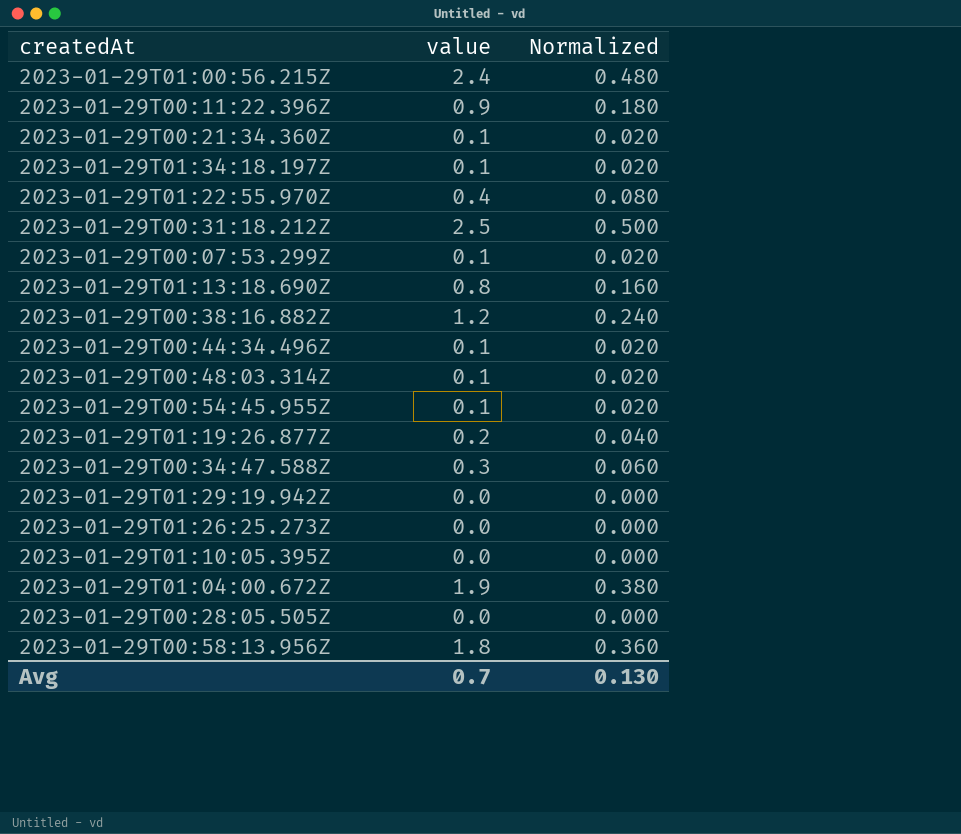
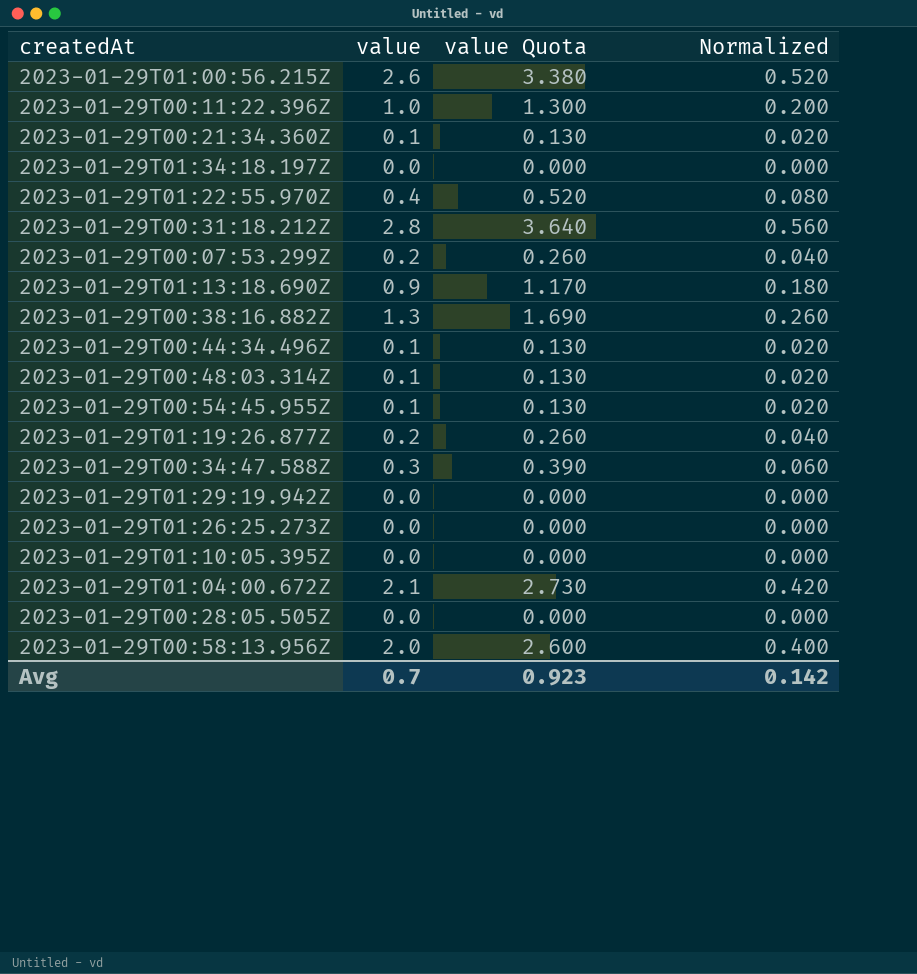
column value Quota | formula: none -> [value] * 1.3
2023-01-29T01:00:56.215Z | value: 2.4 -> 2.6
2023-01-29T01:00:56.215Z | Normalized: 0.480 -> 0.520
2023-01-29T00:11:22.396Z | value: 0.9 -> 1.0
2023-01-29T00:11:22.396Z | Normalized: 0.180 -> 0.200
2023-01-29T01:34:18.197Z | value: 0.1 -> 0.0
2023-01-29T01:34:18.197Z | Normalized: 0.020 -> 0.000
2023-01-29T00:31:18.212Z | value: 2.5 -> 2.8
2023-01-29T00:31:18.212Z | Normalized: 0.500 -> 0.560
2023-01-29T00:07:53.299Z | value: 0.1 -> 0.2
2023-01-29T00:07:53.299Z | Normalized: 0.020 -> 0.040
2023-01-29T01:13:18.690Z | value: 0.8 -> 0.9
2023-01-29T01:13:18.690Z | Normalized: 0.160 -> 0.180
2023-01-29T00:38:16.882Z | value: 1.2 -> 1.3
2023-01-29T00:38:16.882Z | Normalized: 0.240 -> 0.260
2023-01-29T01:04:00.672Z | value: 1.9 -> 2.1
2023-01-29T01:04:00.672Z | Normalized: 0.380 -> 0.420
2023-01-29T00:58:13.956Z | value: 1.8 -> 2.0
2023-01-29T00:58:13.956Z | Normalized: 0.360 -> 0.400
Avg | Normalized: 0.130 -> 0.142

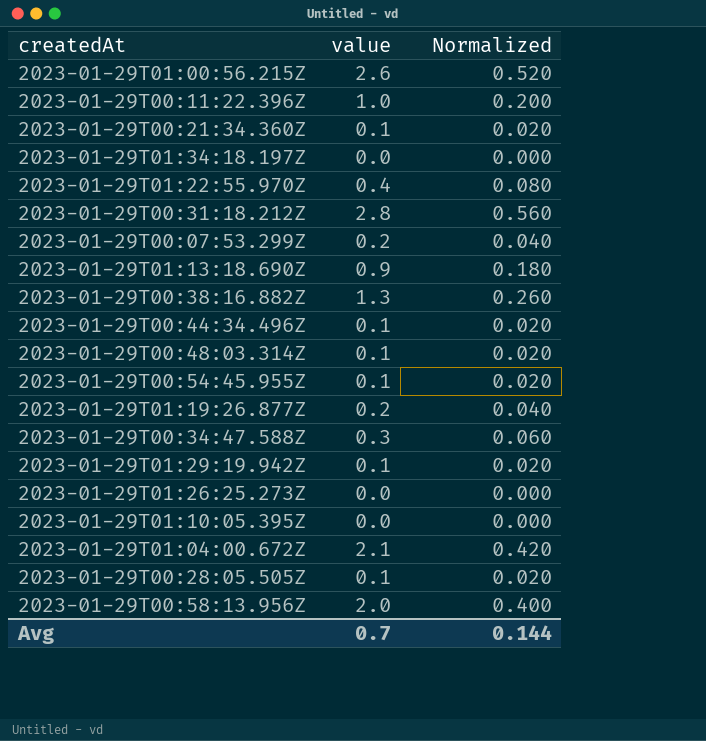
column value Quota | formula: [value] * 1.3 -> none
2023-01-29T01:29:19.942Z | value: 0.0 -> 0.1
2023-01-29T01:29:19.942Z | Normalized: 0.000 -> 0.020
2023-01-29T00:28:05.505Z | value: 0.0 -> 0.1
2023-01-29T00:28:05.505Z | Normalized: 0.000 -> 0.020
Avg | Normalized: 0.142 -> 0.144

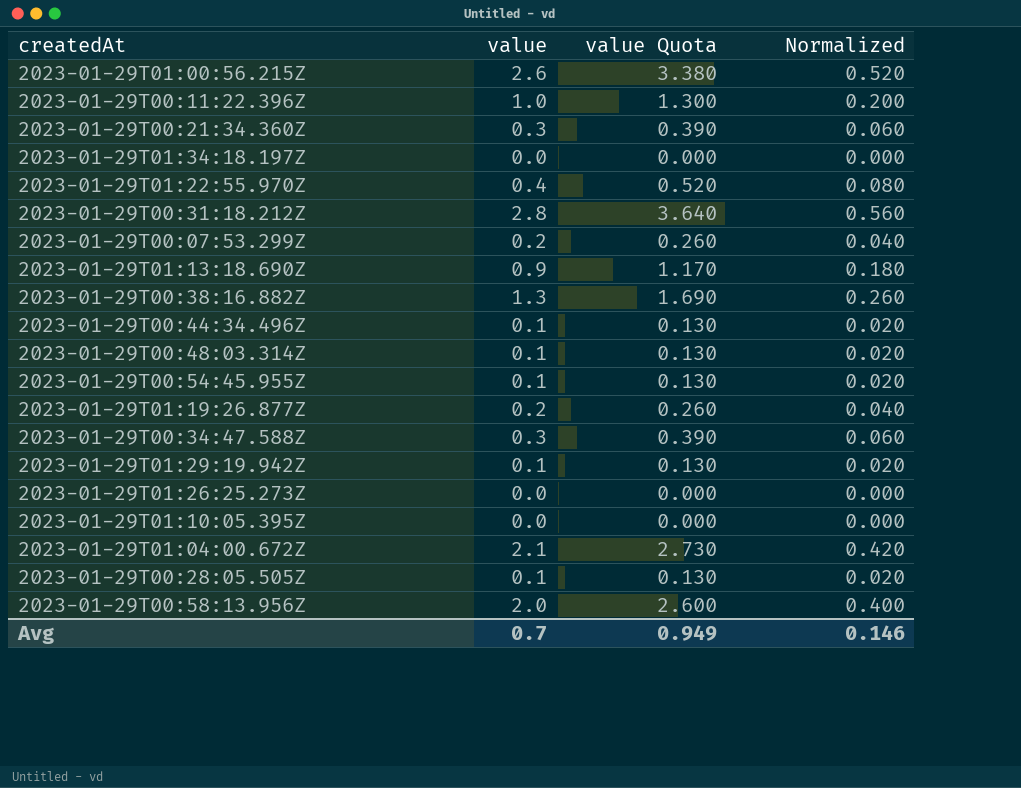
column value Quota | formula: none -> [value] * 1.3
2023-01-29T00:21:34.360Z | value: 0.1 -> 0.3
2023-01-29T00:21:34.360Z | Normalized: 0.020 -> 0.060
Avg | Normalized: 0.144 -> 0.146

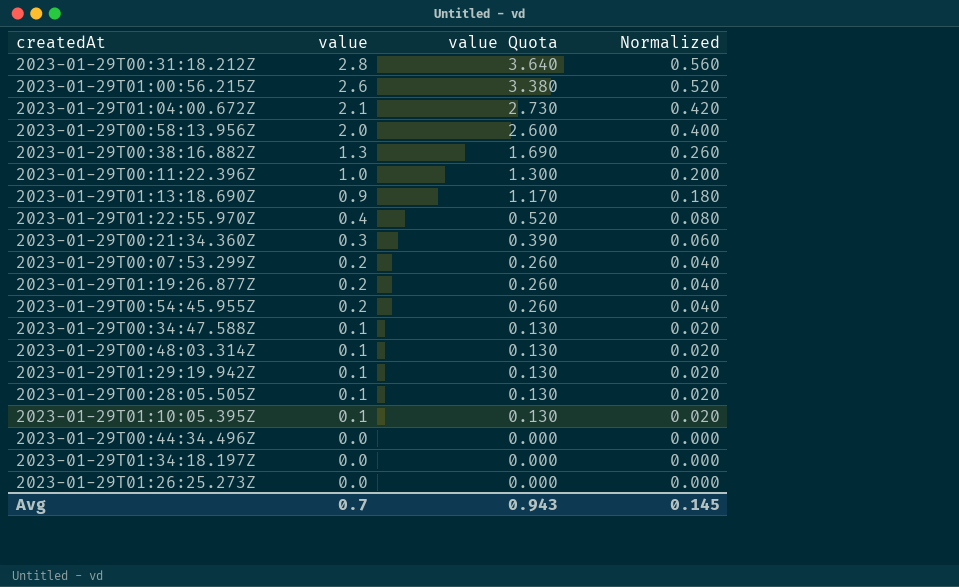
row order: none -> value descending
2023-01-29T00:54:45.955Z | value: 0.1 -> 0.2
2023-01-29T00:54:45.955Z | value Quota: 0.130 -> 0.260
2023-01-29T00:54:45.955Z | Normalized: 0.020 -> 0.040
2023-01-29T00:34:47.588Z | value: 0.3 -> 0.1
2023-01-29T00:34:47.588Z | value Quota: 0.390 -> 0.130
2023-01-29T00:34:47.588Z | Normalized: 0.060 -> 0.020
2023-01-29T01:10:05.395Z | value: 0.0 -> 0.1
2023-01-29T01:10:05.395Z | value Quota: 0.000 -> 0.130
2023-01-29T01:10:05.395Z | Normalized: 0.000 -> 0.020
2023-01-29T00:44:34.496Z | value: 0.1 -> 0.0
2023-01-29T00:44:34.496Z | value Quota: 0.130 -> 0.000
2023-01-29T00:44:34.496Z | Normalized: 0.020 -> 0.000
Avg | value Quota: 0.949 -> 0.943
Avg | Normalized: 0.146 -> 0.145

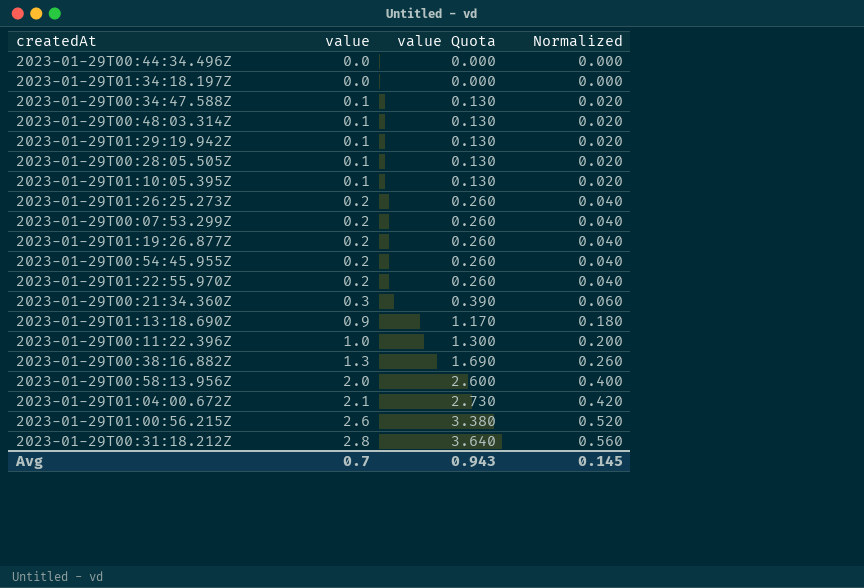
row order: value descending -> value ascending
2023-01-29T01:26:25.273Z | value: 0.0 -> 0.2
2023-01-29T01:26:25.273Z | value Quota: 0.000 -> 0.260
2023-01-29T01:26:25.273Z | Normalized: 0.000 -> 0.040
2023-01-29T01:22:55.970Z | value: 0.4 -> 0.2
2023-01-29T01:22:55.970Z | value Quota: 0.520 -> 0.260
2023-01-29T01:22:55.970Z | Normalized: 0.080 -> 0.040

